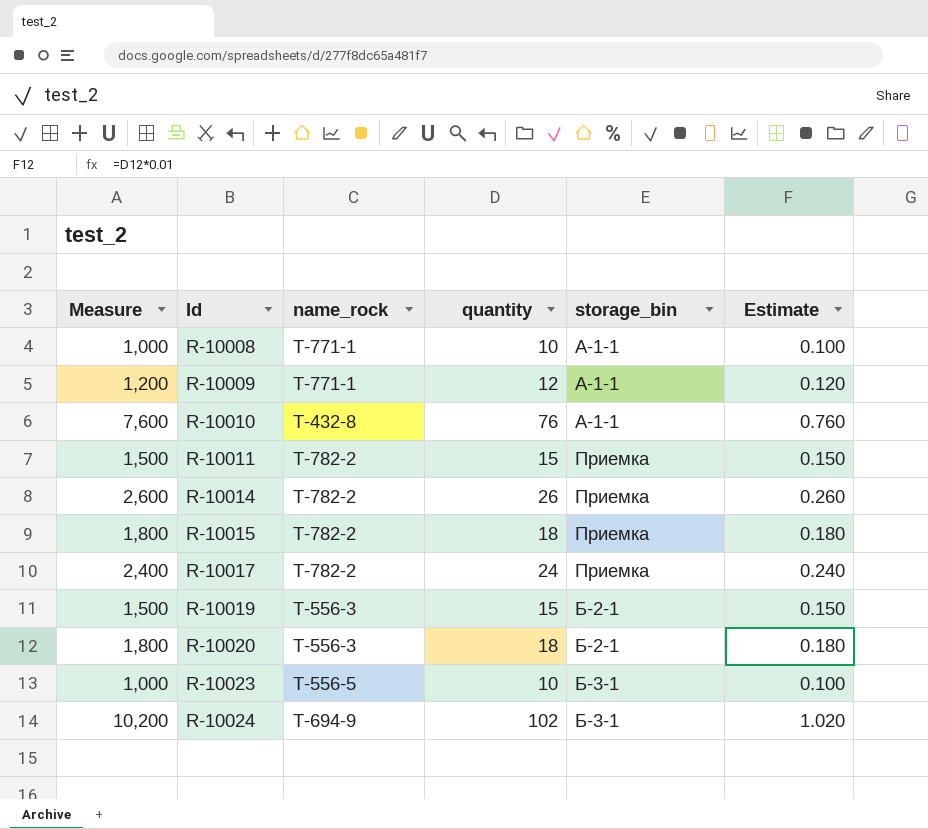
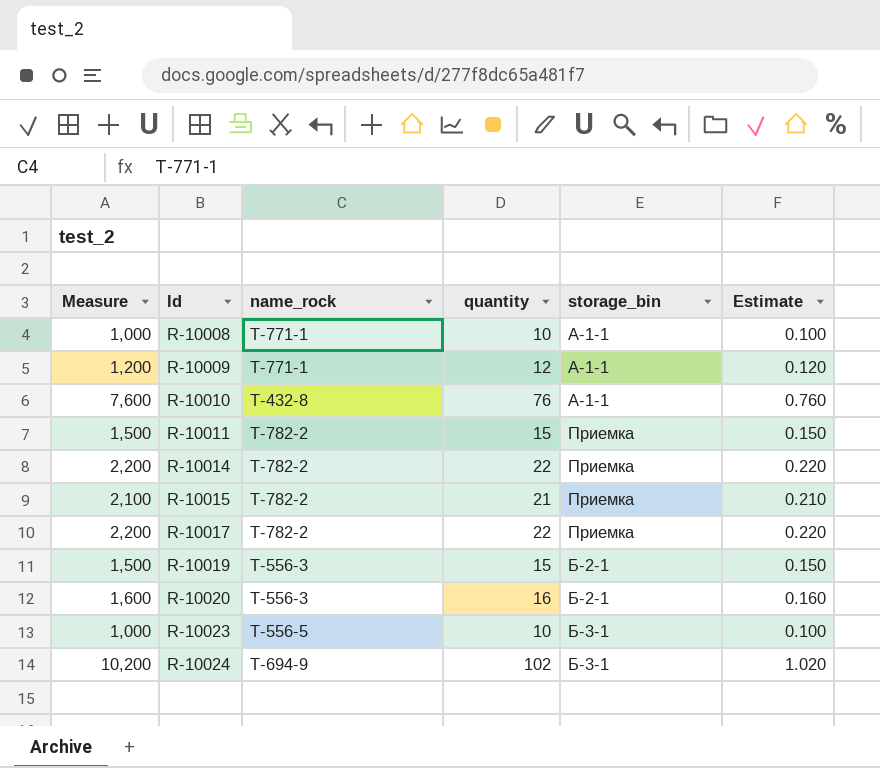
R-10014 | Measure: 2,600 -> 2,200
R-10014 | quantity: 26 -> 22
R-10014 | Estimate: 0.260 -> 0.220
R-10015 | Measure: 1,800 -> 2,100
R-10015 | quantity: 18 -> 21
R-10015 | Estimate: 0.180 -> 0.210
R-10017 | Measure: 2,400 -> 2,200
R-10017 | quantity: 24 -> 22
R-10017 | Estimate: 0.240 -> 0.220
R-10020 | Measure: 1,800 -> 1,600
R-10020 | quantity: 18 -> 16
R-10020 | Estimate: 0.180 -> 0.160

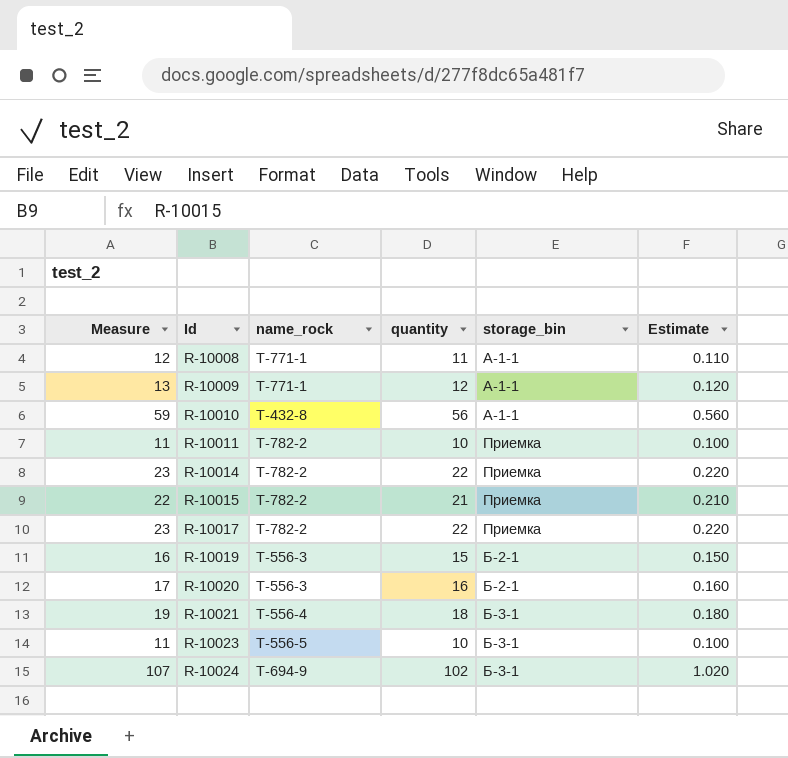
column Measure | formula: [quantity] * 100 -> [quantity] * 1.05
R-10008 | quantity: 10 -> 11
R-10008 | Estimate: 0.100 -> 0.110
R-10010 | quantity: 76 -> 56
R-10010 | Estimate: 0.760 -> 0.560
R-10011 | quantity: 15 -> 10
R-10011 | Estimate: 0.150 -> 0.100
row R-10021: none -> 19 | Т-556-4 | 18 | Б-3-1 | 0.180

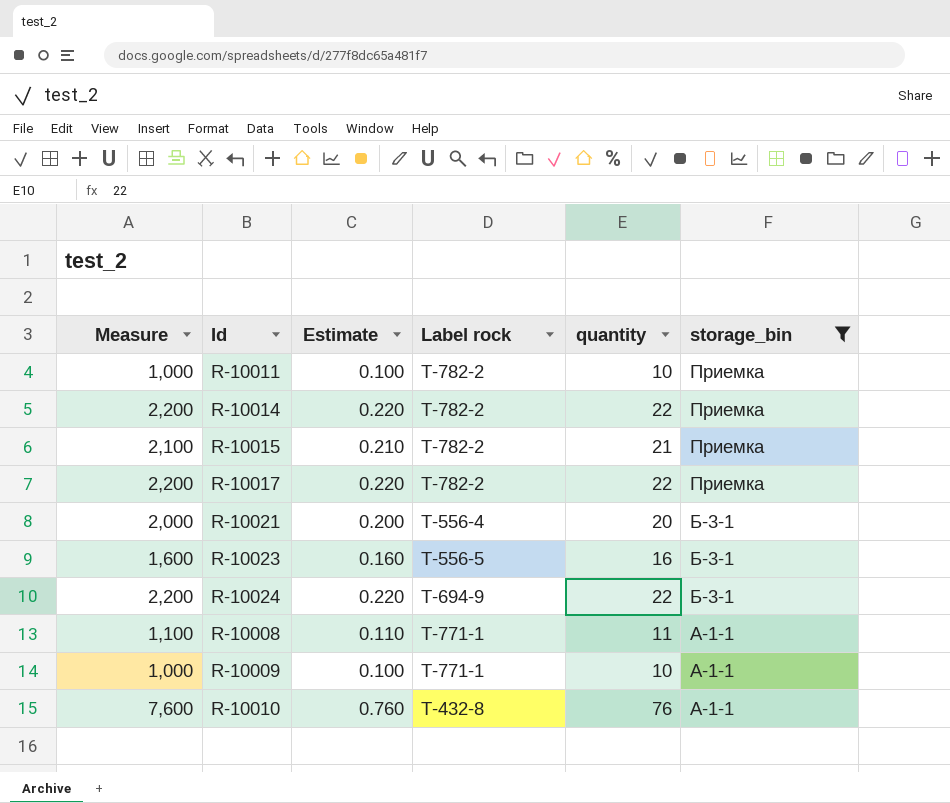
filter: none -> storage_bin != Б-2-1
row order: Id ascending -> storage_bin descending
column Measure | formula: [quantity] * 1.05 -> [quantity] * 100
column Estimate | position: 6 -> 3
column name: name_rock -> Label rock
R-10021 | Estimate: 0.180 -> 0.200
R-10021 | quantity: 18 -> 20
R-10023 | Estimate: 0.100 -> 0.160
R-10023 | quantity: 10 -> 16
R-10024 | Estimate: 1.020 -> 0.220
R-10024 | quantity: 102 -> 22
R-10009 | Estimate: 0.120 -> 0.100
R-10009 | quantity: 12 -> 10
R-10010 | Estimate: 0.560 -> 0.760
R-10010 | quantity: 56 -> 76

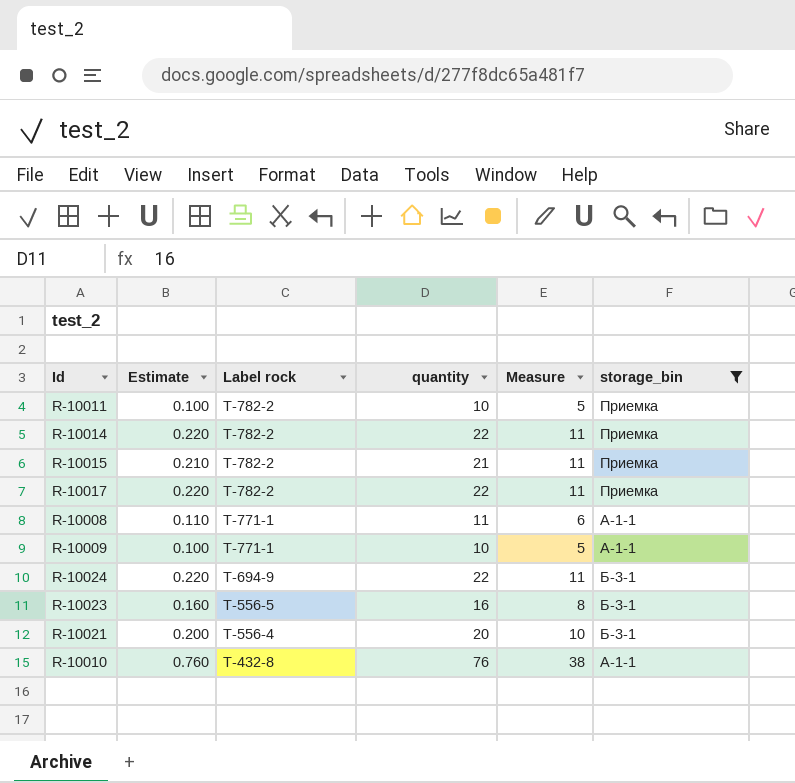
row order: storage_bin descending -> Label rock descending
column Measure | formula: [quantity] * 100 -> [quantity] * 0.5
column Measure | position: 1 -> 5

